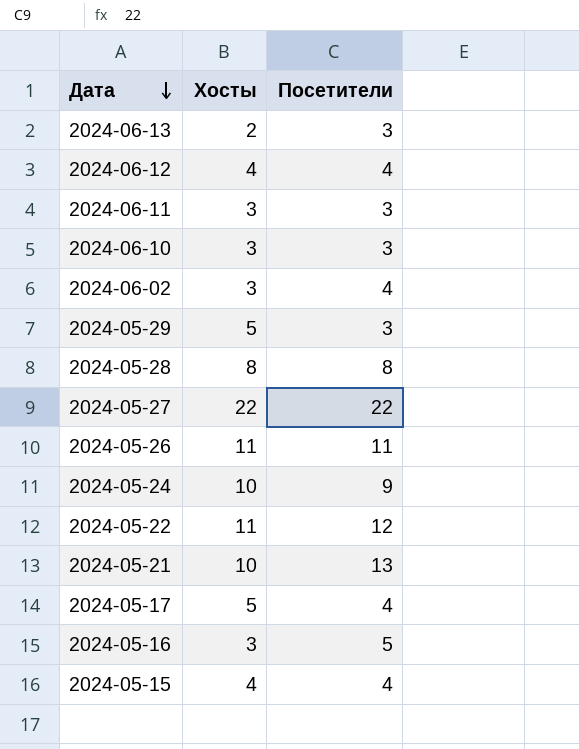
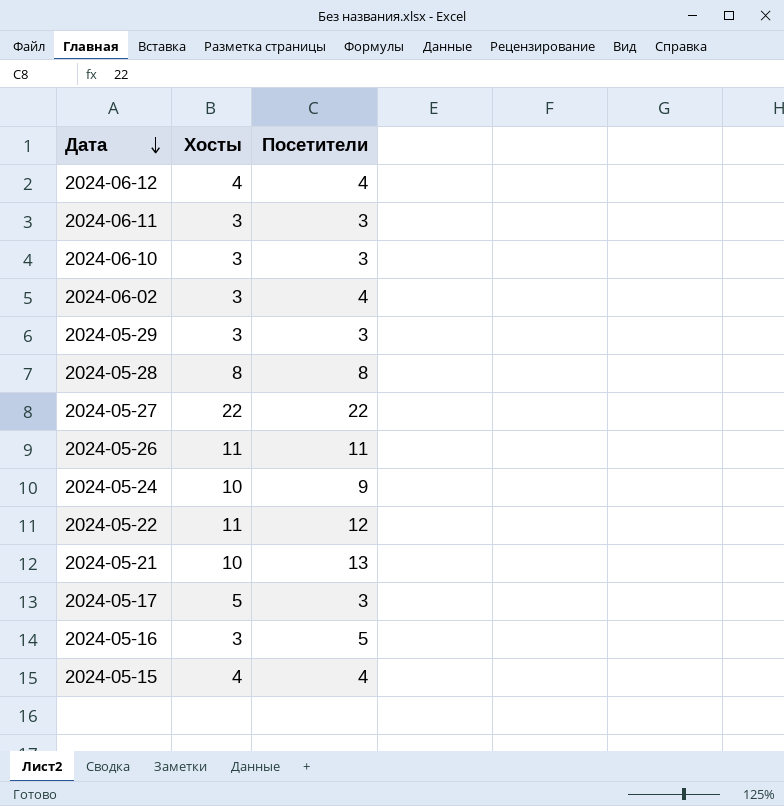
row 2024-06-13: 2 | 3 -> none
2024-05-29 | Хосты: 5 -> 3
2024-05-17 | Посетители: 4 -> 3

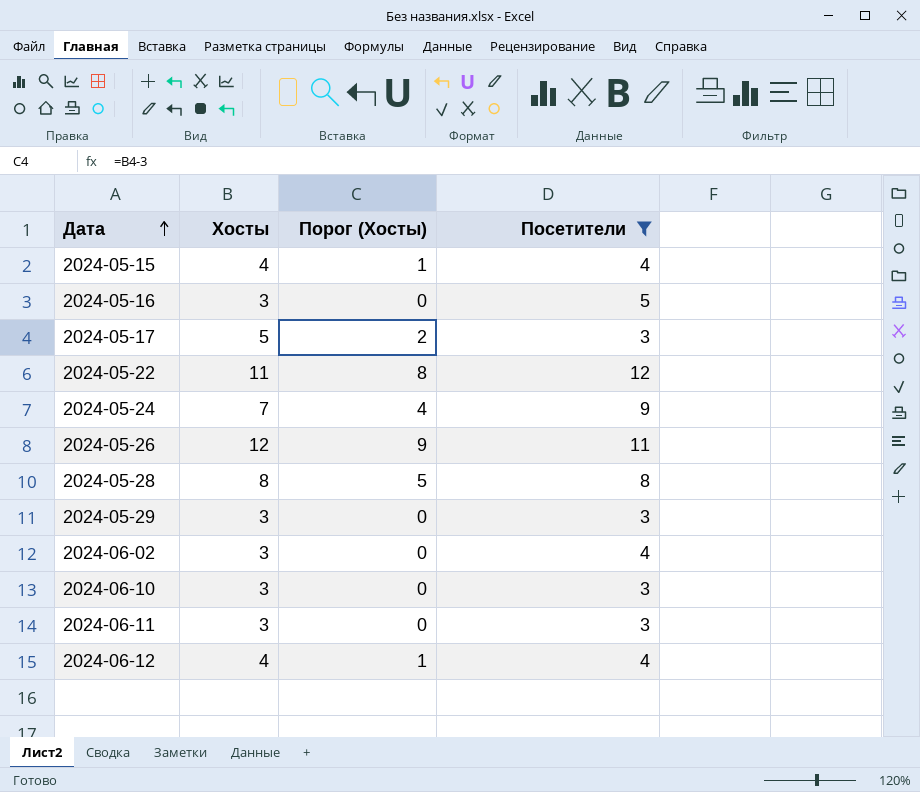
filter: none -> Посетители <= 12
row order: Дата descending -> Дата ascending
column Порог (Хосты) | formula: none -> [Хосты] - 3
2024-05-24 | Хосты: 10 -> 7
2024-05-26 | Хосты: 11 -> 12

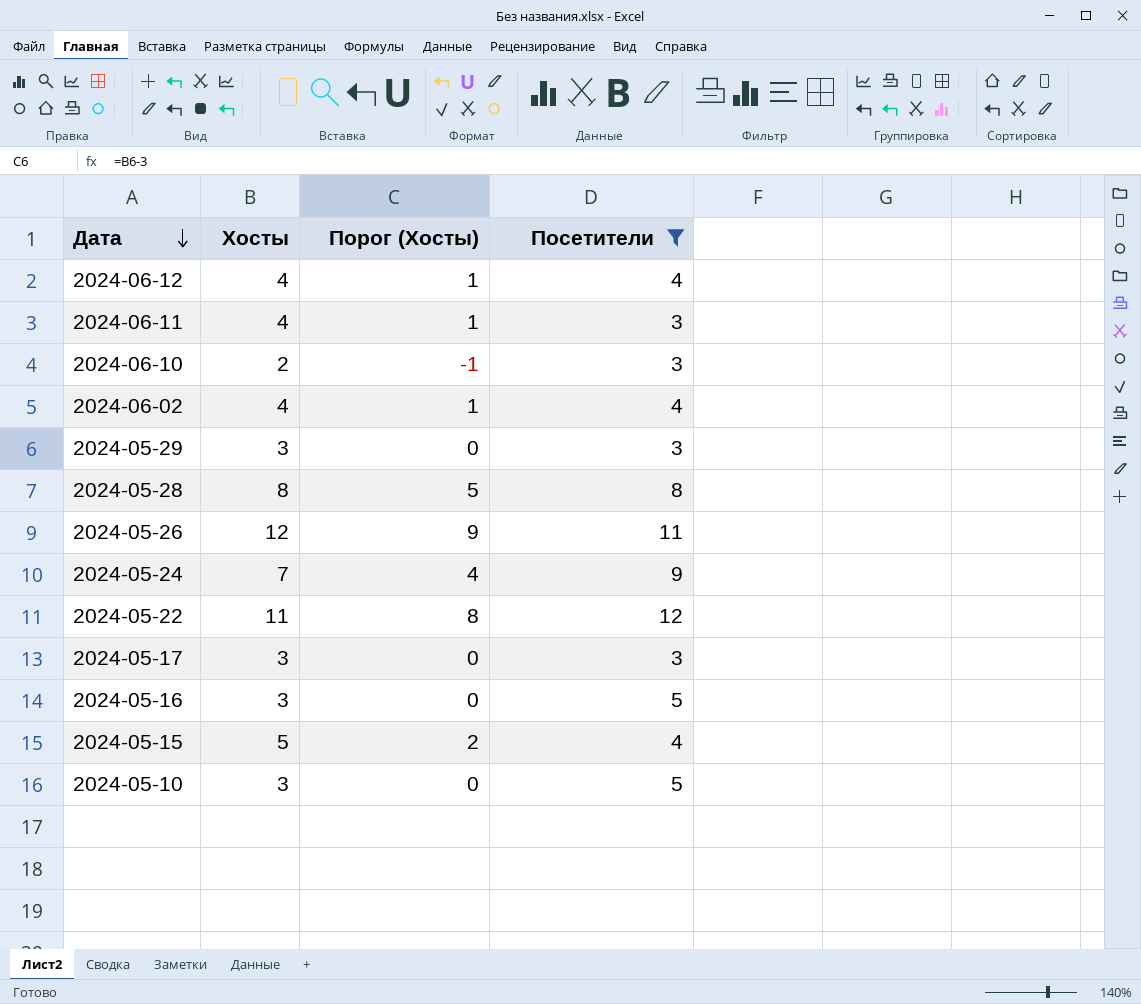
row order: Дата ascending -> Дата descending
2024-06-11 | Хосты: 3 -> 4
2024-06-11 | Порог (Хосты): 0 -> 1
2024-06-10 | Хосты: 3 -> 2
2024-06-10 | Порог (Хосты): 0 -> -1
2024-06-02 | Хосты: 3 -> 4
2024-06-02 | Порог (Хосты): 0 -> 1
2024-05-17 | Хосты: 5 -> 3
2024-05-17 | Порог (Хосты): 2 -> 0
2024-05-15 | Хосты: 4 -> 5
2024-05-15 | Порог (Хосты): 1 -> 2
row 2024-05-10: none -> 3 | 0 | 5

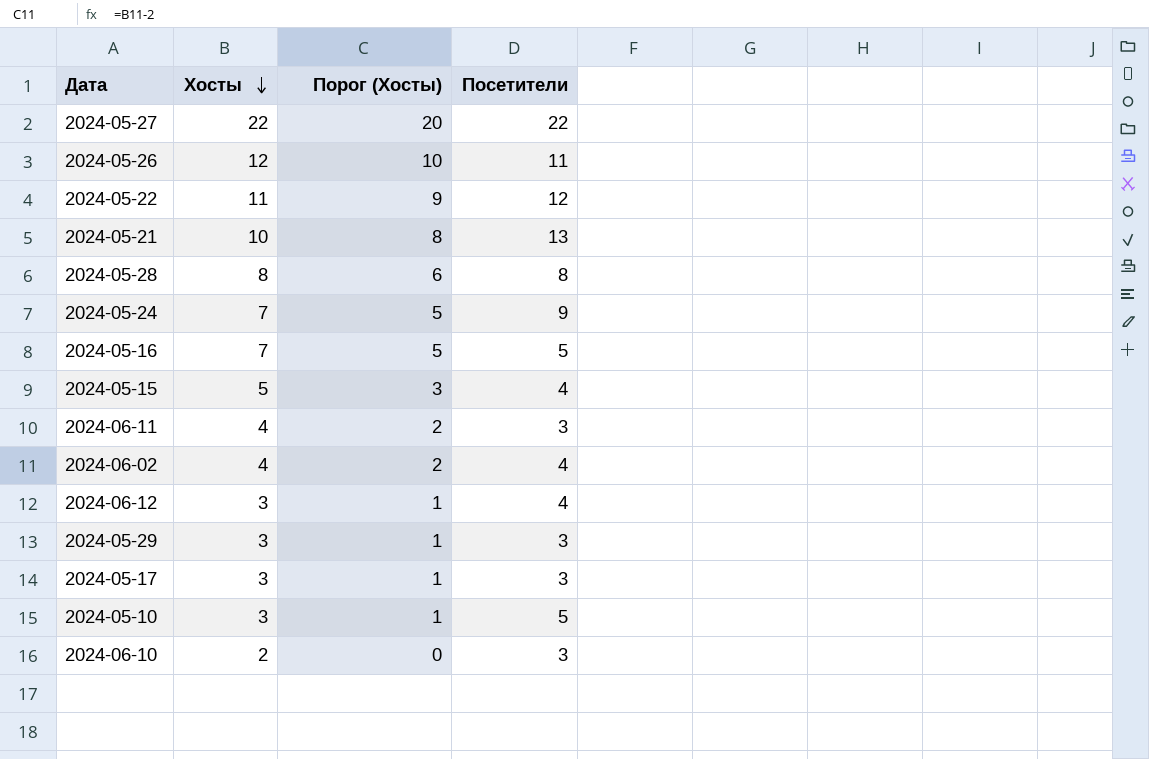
filter: Посетители <= 12 -> none
row order: Дата descending -> Хосты descending
column Порог (Хосты) | formula: [Хосты] - 3 -> [Хосты] - 2
2024-05-16 | Хосты: 3 -> 7
2024-06-12 | Хосты: 4 -> 3

